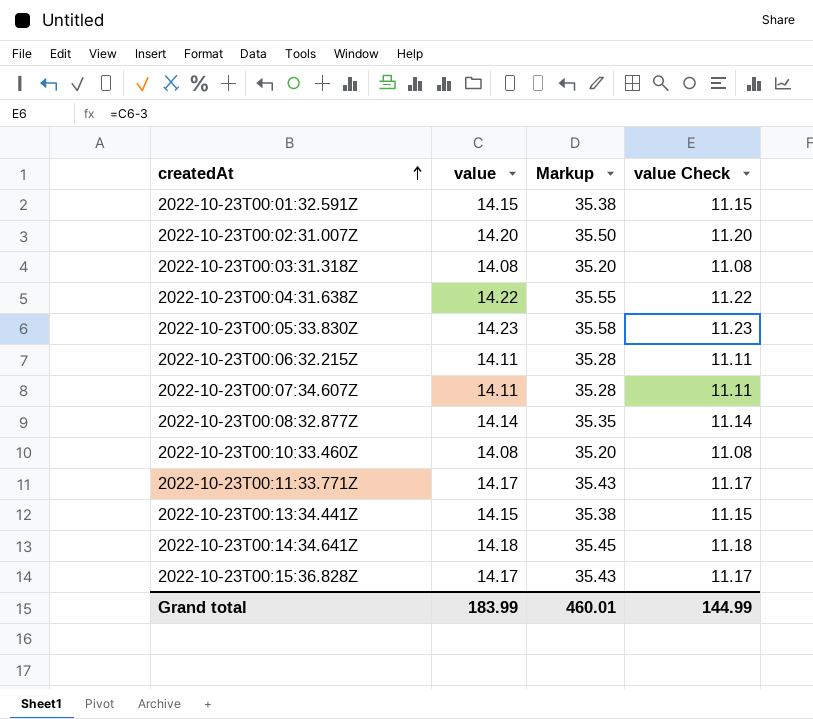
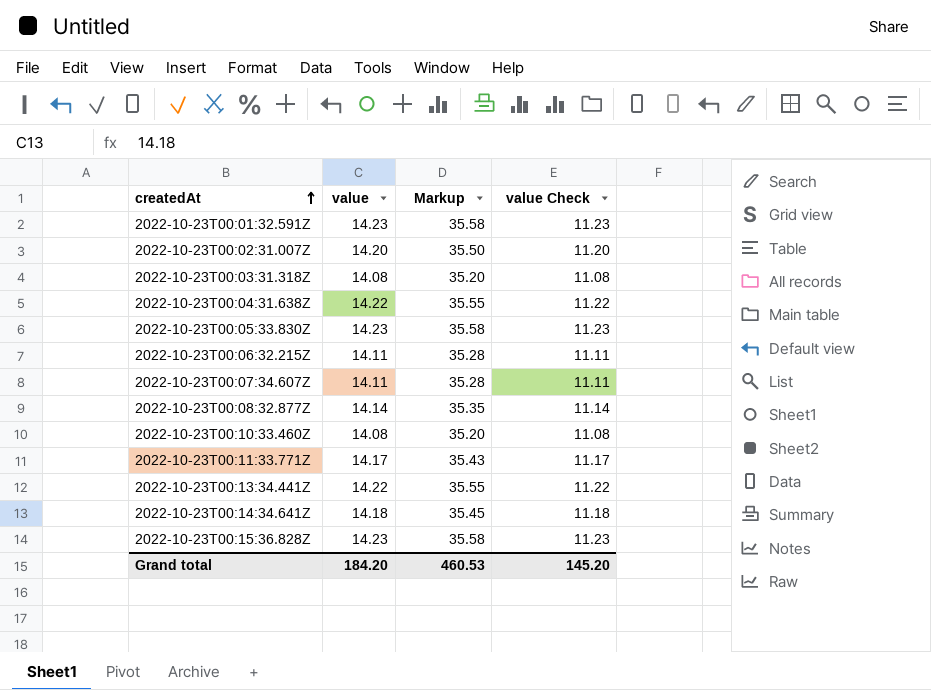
2022-10-23T00:01:32.591Z | value: 14.15 -> 14.23
2022-10-23T00:01:32.591Z | Markup: 35.38 -> 35.58
2022-10-23T00:01:32.591Z | value Check: 11.15 -> 11.23
2022-10-23T00:13:34.441Z | value: 14.15 -> 14.22
2022-10-23T00:13:34.441Z | Markup: 35.38 -> 35.55
2022-10-23T00:13:34.441Z | value Check: 11.15 -> 11.22
2022-10-23T00:15:36.828Z | value: 14.17 -> 14.23
2022-10-23T00:15:36.828Z | Markup: 35.43 -> 35.58
2022-10-23T00:15:36.828Z | value Check: 11.17 -> 11.23
Grand total | value: 183.99 -> 184.20
Grand total | Markup: 460.01 -> 460.53
Grand total | value Check: 144.99 -> 145.20

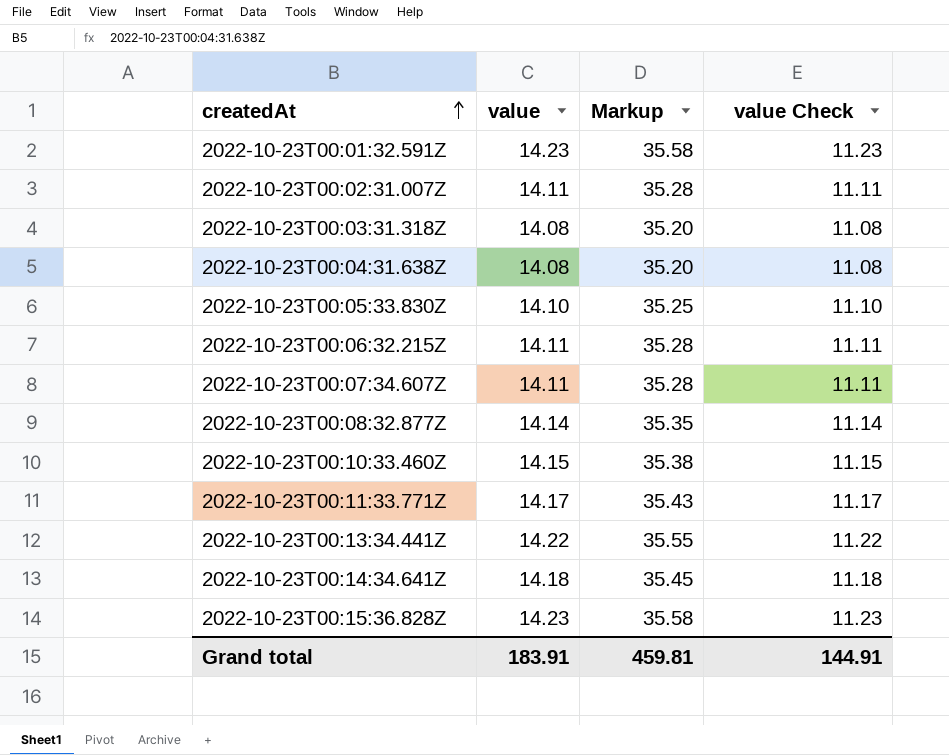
2022-10-23T00:02:31.007Z | value: 14.20 -> 14.11
2022-10-23T00:02:31.007Z | Markup: 35.50 -> 35.28
2022-10-23T00:02:31.007Z | value Check: 11.20 -> 11.11
2022-10-23T00:04:31.638Z | value: 14.22 -> 14.08
2022-10-23T00:04:31.638Z | Markup: 35.55 -> 35.20
2022-10-23T00:04:31.638Z | value Check: 11.22 -> 11.08
2022-10-23T00:05:33.830Z | value: 14.23 -> 14.10
2022-10-23T00:05:33.830Z | Markup: 35.58 -> 35.25
2022-10-23T00:05:33.830Z | value Check: 11.23 -> 11.10
2022-10-23T00:10:33.460Z | value: 14.08 -> 14.15
2022-10-23T00:10:33.460Z | Markup: 35.20 -> 35.38
2022-10-23T00:10:33.460Z | value Check: 11.08 -> 11.15
Grand total | value: 184.20 -> 183.91
Grand total | Markup: 460.53 -> 459.81
Grand total | value Check: 145.20 -> 144.91

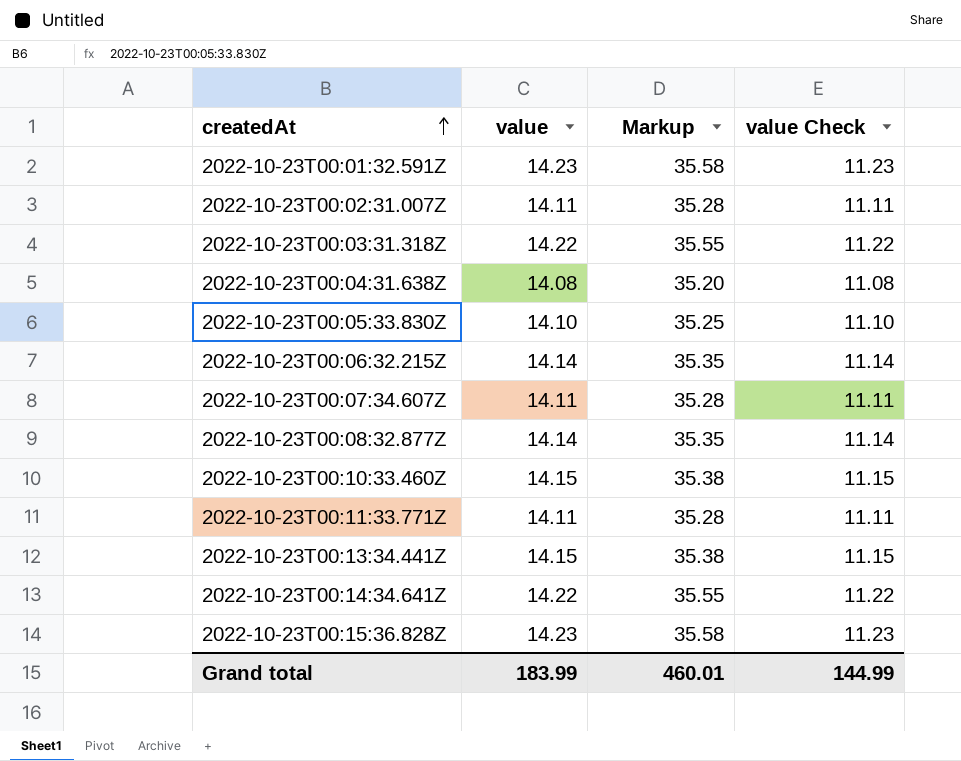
2022-10-23T00:03:31.318Z | value: 14.08 -> 14.22
2022-10-23T00:03:31.318Z | Markup: 35.20 -> 35.55
2022-10-23T00:03:31.318Z | value Check: 11.08 -> 11.22
2022-10-23T00:06:32.215Z | value: 14.11 -> 14.14
2022-10-23T00:06:32.215Z | Markup: 35.28 -> 35.35
2022-10-23T00:06:32.215Z | value Check: 11.11 -> 11.14
2022-10-23T00:11:33.771Z | value: 14.17 -> 14.11
2022-10-23T00:11:33.771Z | Markup: 35.43 -> 35.28
2022-10-23T00:11:33.771Z | value Check: 11.17 -> 11.11
2022-10-23T00:13:34.441Z | value: 14.22 -> 14.15
2022-10-23T00:13:34.441Z | Markup: 35.55 -> 35.38
2022-10-23T00:13:34.441Z | value Check: 11.22 -> 11.15
2022-10-23T00:14:34.641Z | value: 14.18 -> 14.22
2022-10-23T00:14:34.641Z | Markup: 35.45 -> 35.55
2022-10-23T00:14:34.641Z | value Check: 11.18 -> 11.22
Grand total | value: 183.91 -> 183.99
Grand total | Markup: 459.81 -> 460.01
Grand total | value Check: 144.91 -> 144.99

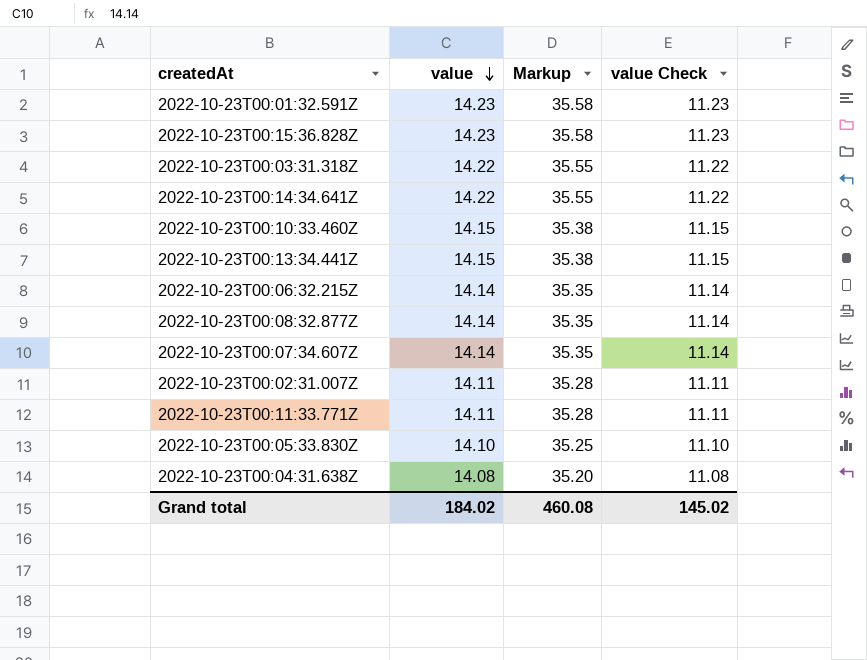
row order: createdAt ascending -> value descending
2022-10-23T00:07:34.607Z | value: 14.11 -> 14.14
2022-10-23T00:07:34.607Z | Markup: 35.28 -> 35.35
2022-10-23T00:07:34.607Z | value Check: 11.11 -> 11.14
Grand total | value: 183.99 -> 184.02
Grand total | Markup: 460.01 -> 460.08
Grand total | value Check: 144.99 -> 145.02

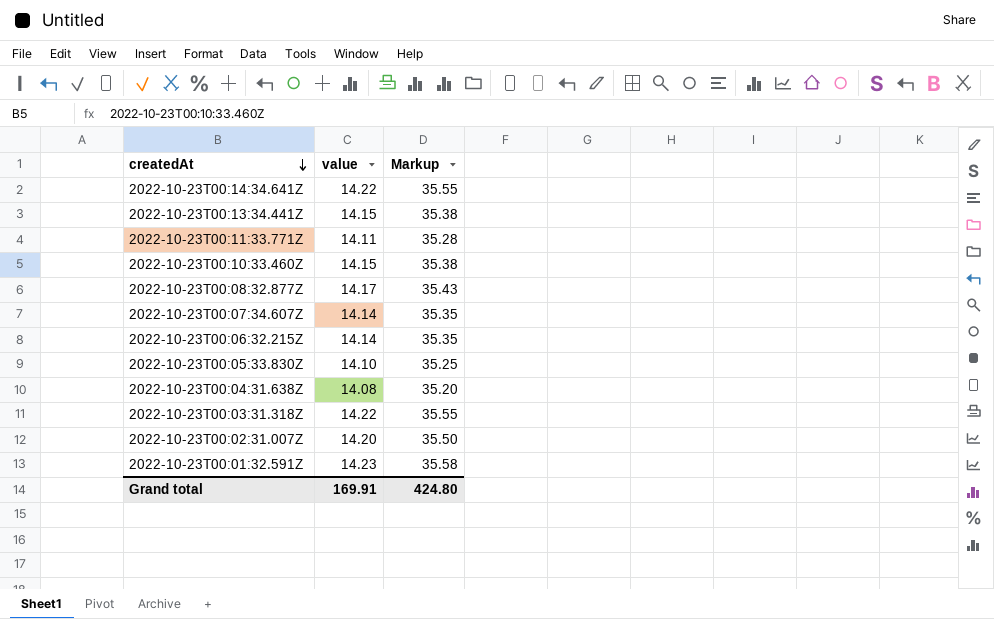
row order: value descending -> createdAt descending
column value Check | formula: [value] - 3 -> none
row 2022-10-23T00:15:36.828Z: 14.23 | 35.58 | 11.23 -> none
2022-10-23T00:08:32.877Z | value: 14.14 -> 14.17
2022-10-23T00:08:32.877Z | Markup: 35.35 -> 35.43
2022-10-23T00:02:31.007Z | value: 14.11 -> 14.20
2022-10-23T00:02:31.007Z | Markup: 35.28 -> 35.50
Grand total | value: 184.02 -> 169.91
Grand total | Markup: 460.08 -> 424.80

